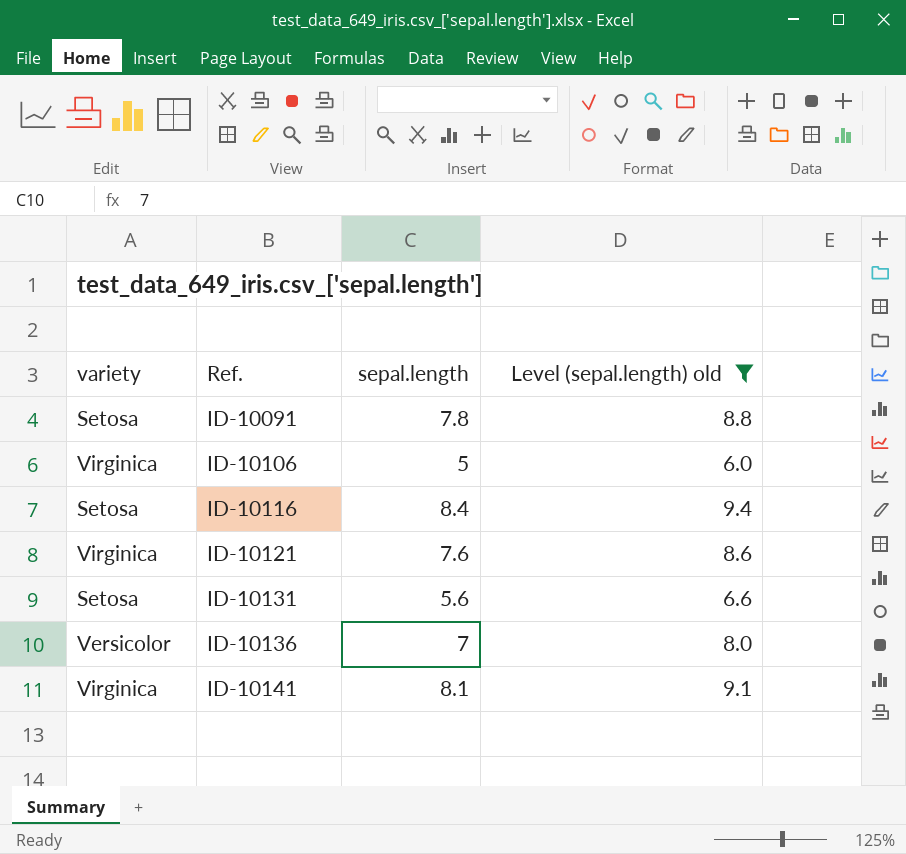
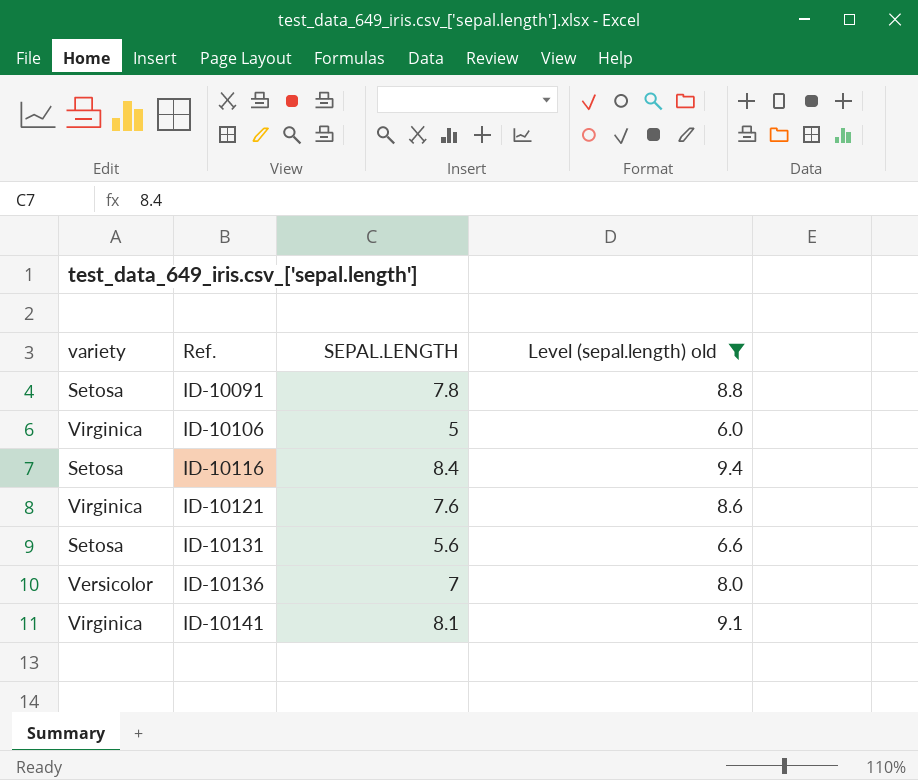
column name: sepal.length -> SEPAL.LENGTH

